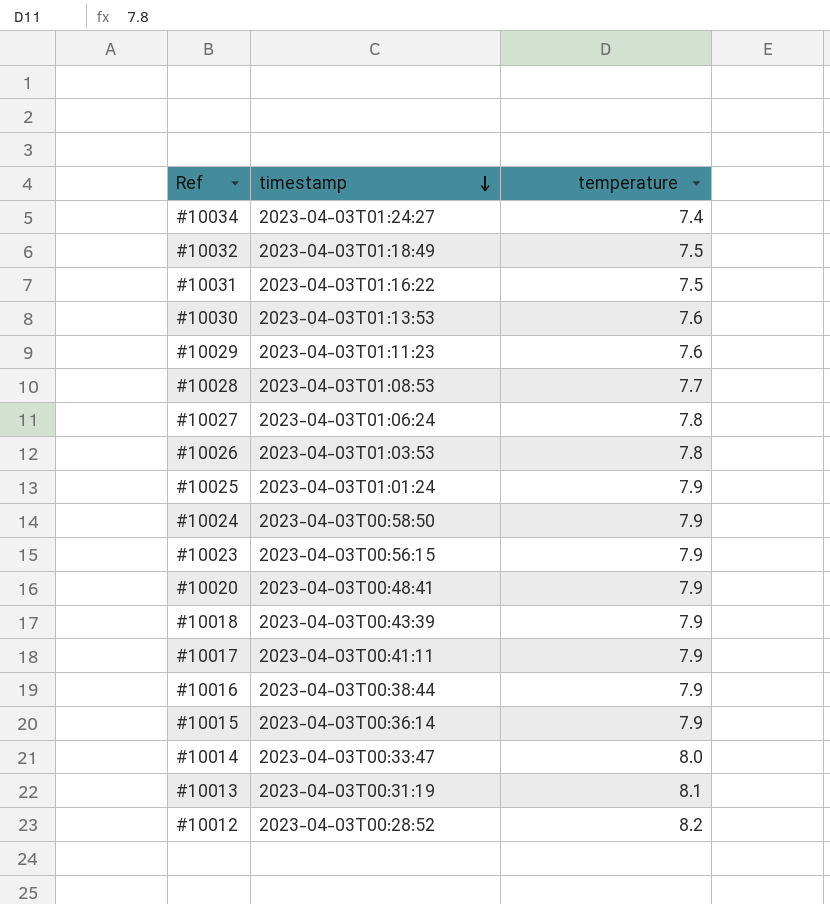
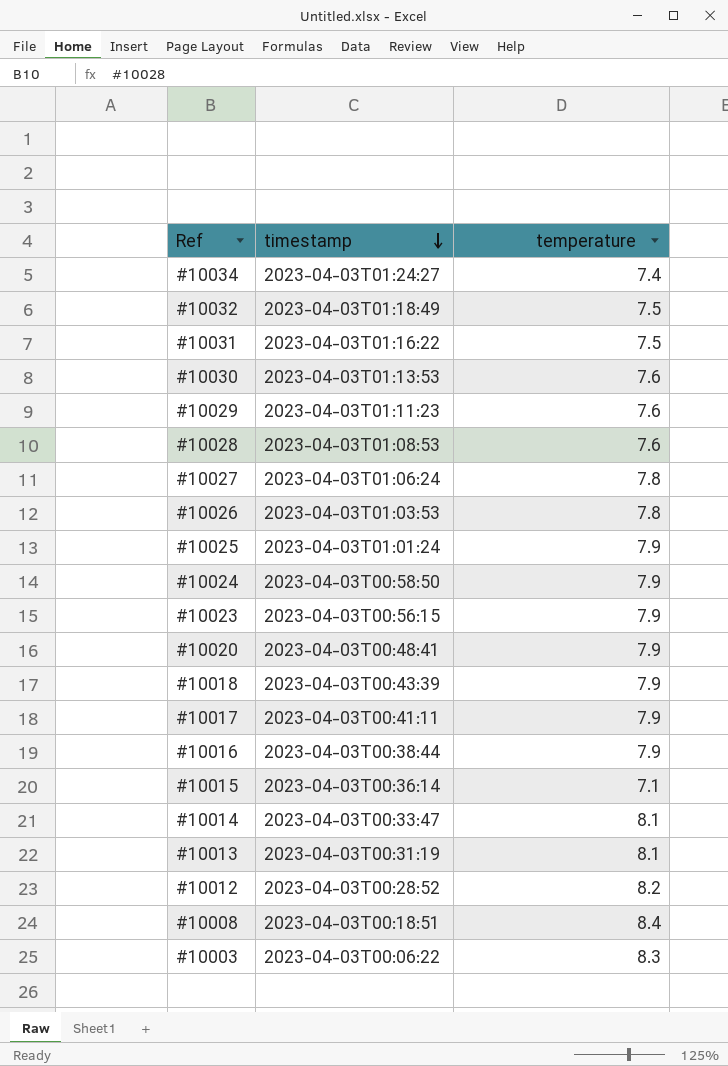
#10028 | temperature: 7.7 -> 7.6
#10015 | temperature: 7.9 -> 7.1
#10014 | temperature: 8.0 -> 8.1
row #10008: none -> 2023-04-03T00:18:51 | 8.4
row #10003: none -> 2023-04-03T00:06:22 | 8.3

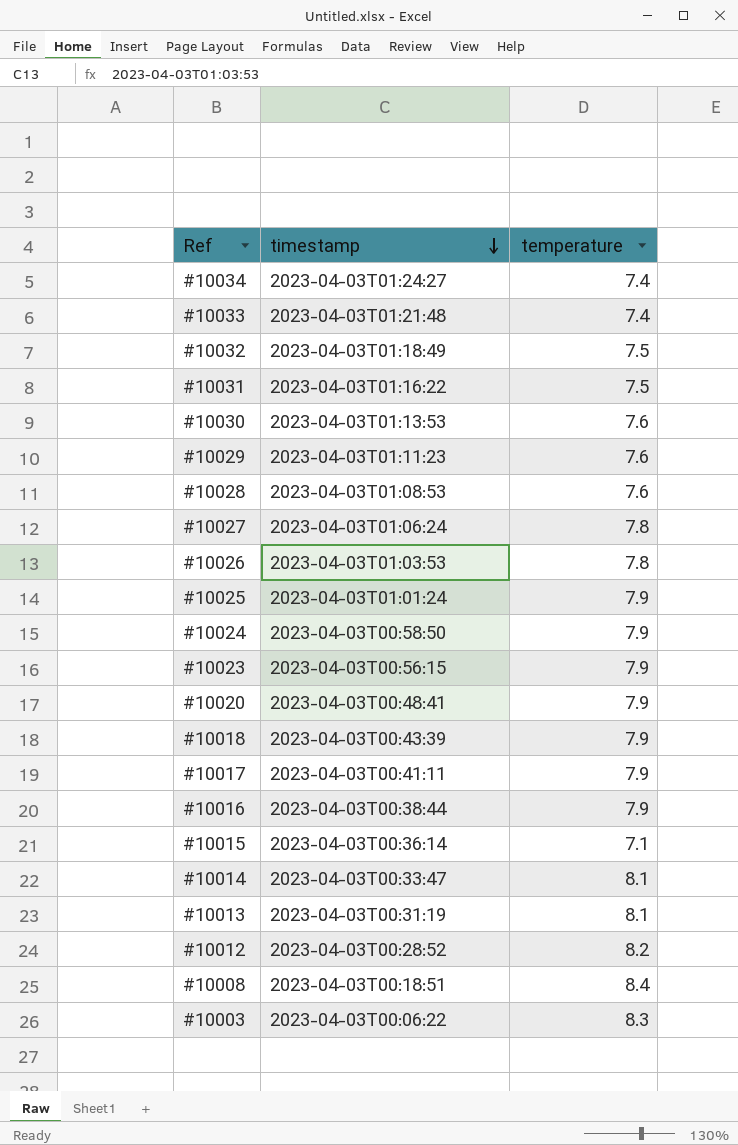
row #10033: none -> 2023-04-03T01:21:48 | 7.4

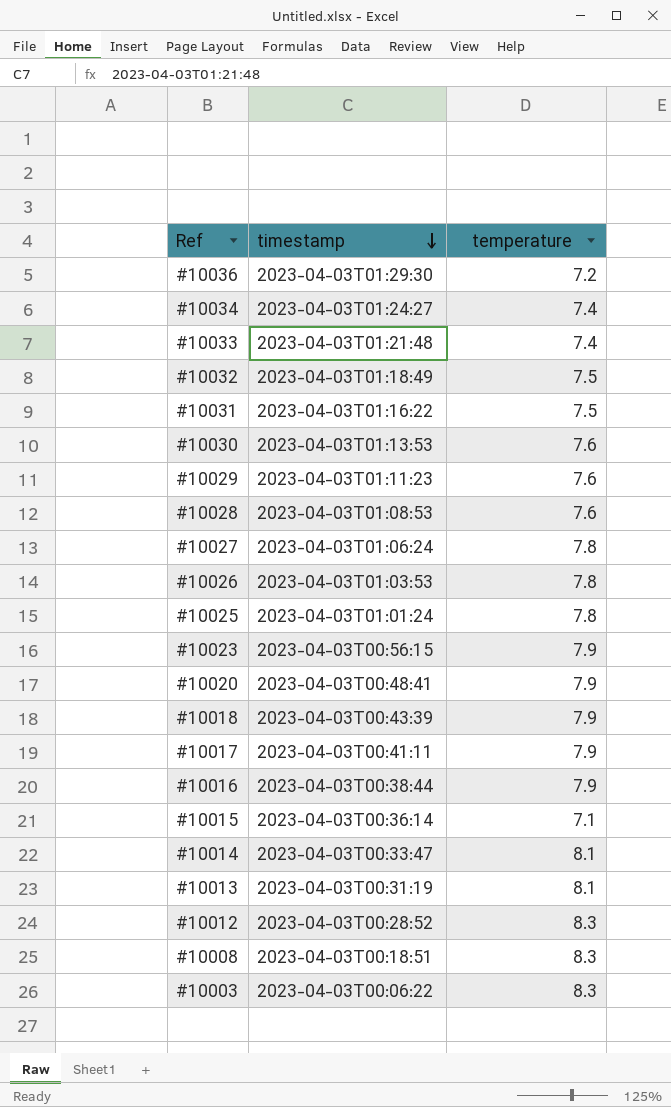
row #10024: 2023-04-03T00:58:50 | 7.9 -> none
row #10036: none -> 2023-04-03T01:29:30 | 7.2
#10025 | temperature: 7.9 -> 7.8
#10012 | temperature: 8.2 -> 8.3
#10008 | temperature: 8.4 -> 8.3

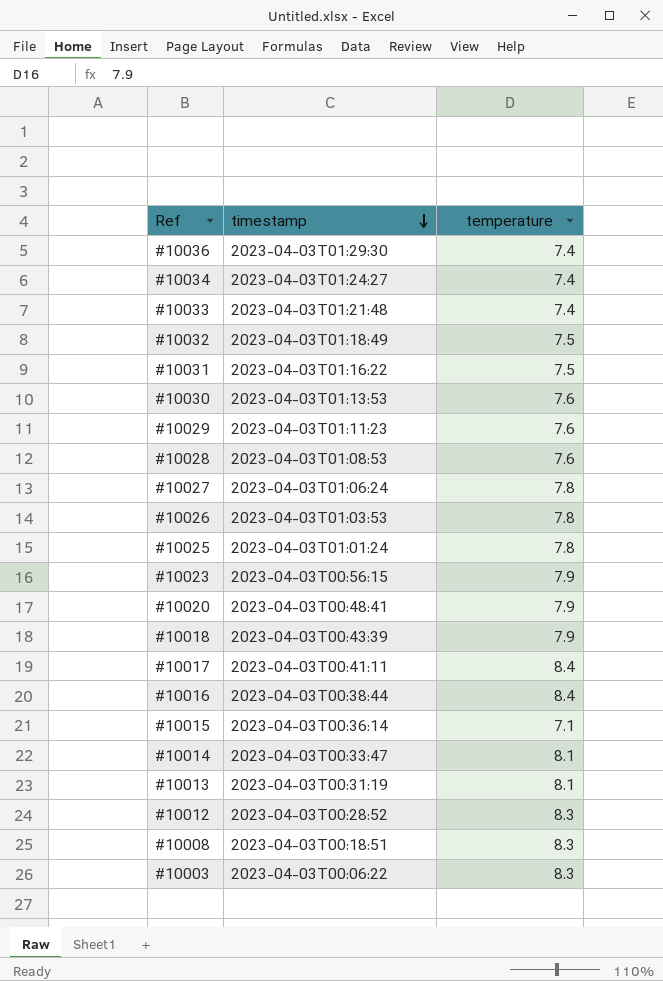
#10036 | temperature: 7.2 -> 7.4
#10017 | temperature: 7.9 -> 8.4
#10016 | temperature: 7.9 -> 8.4

